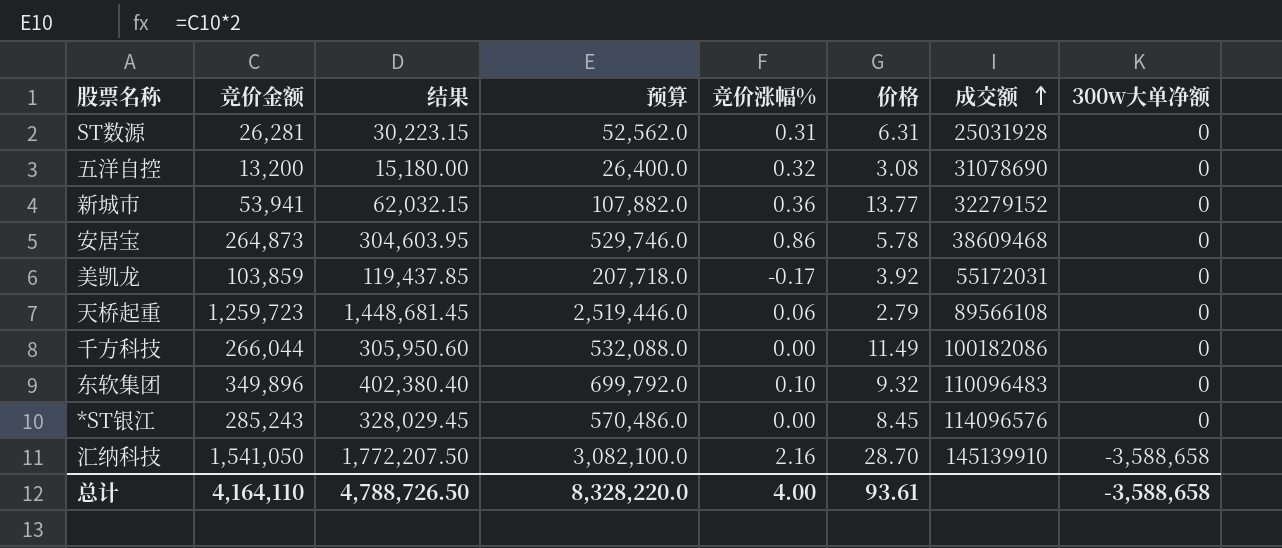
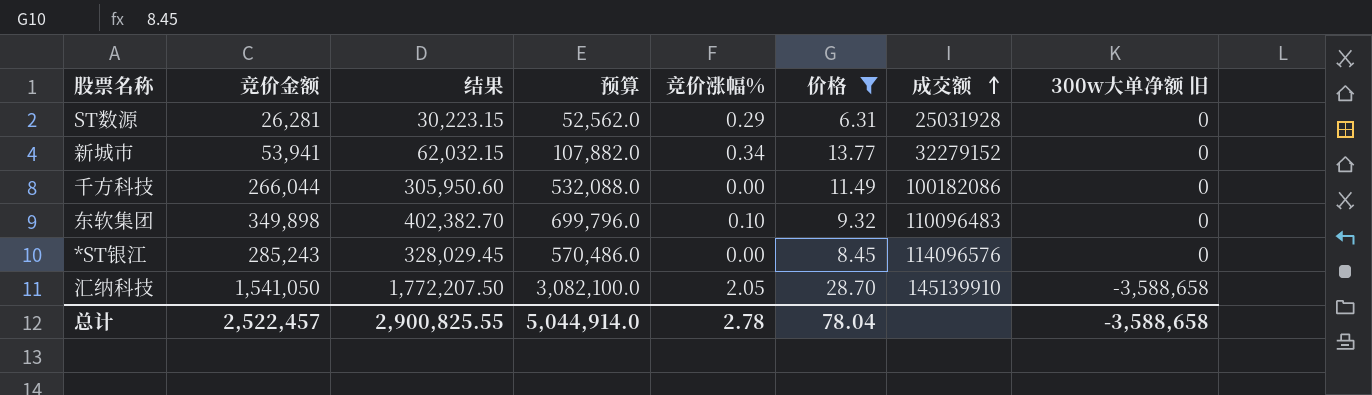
filter: none -> 价格 >= 6.31
column name: 300w大单净额 -> 300w大单净额 旧
ST数源 | 竞价涨幅%: 0.31 -> 0.29
新城市 | 竞价涨幅%: 0.36 -> 0.34
东软集团 | 竞价金额: 349,896 -> 349,898
东软集团 | 结果: 402,380.40 -> 402,382.70
东软集团 | 预算: 699,792.0 -> 699,796.0
汇纳科技 | 竞价涨幅%: 2.16 -> 2.05
总计 | 竞价金额: 4,164,110 -> 2,522,457
总计 | 结果: 4,788,726.50 -> 2,900,825.55
总计 | 预算: 8,328,220.0 -> 5,044,914.0
总计 | 竞价涨幅%: 4.00 -> 2.78
总计 | 价格: 93.61 -> 78.04

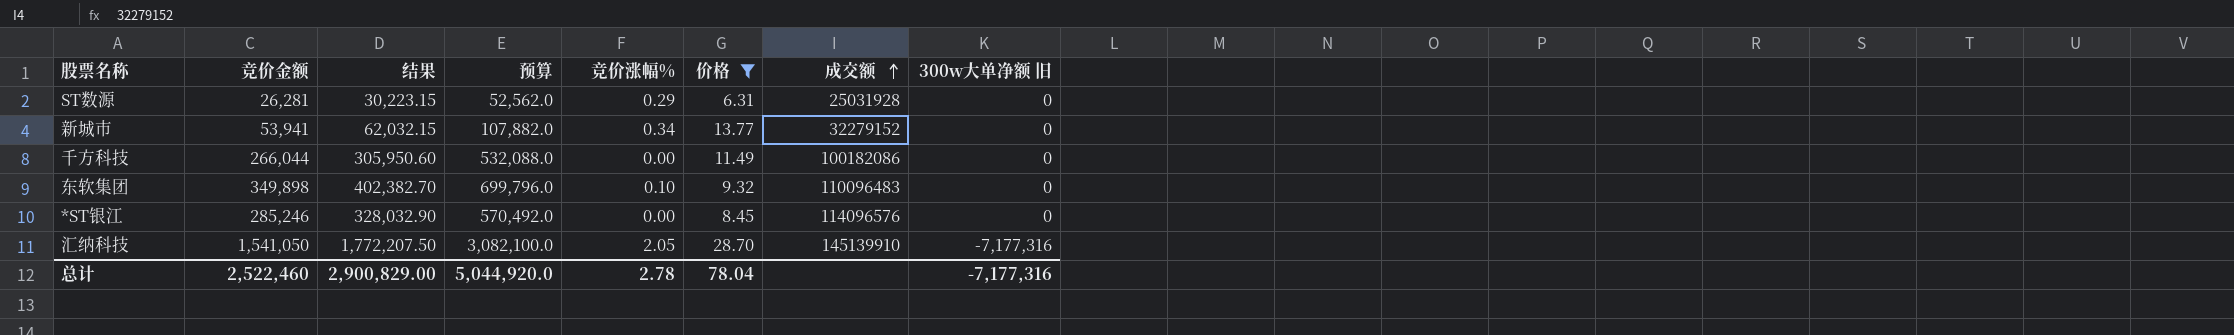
*ST银江 | 竞价金额: 285,243 -> 285,246
*ST银江 | 结果: 328,029.45 -> 328,032.90
*ST银江 | 预算: 570,486.0 -> 570,492.0
汇纳科技 | 300w大单净额 旧: -3,588,658 -> -7,177,316
总计 | 竞价金额: 2,522,457 -> 2,522,460
总计 | 结果: 2,900,825.55 -> 2,900,829.00
总计 | 预算: 5,044,914.0 -> 5,044,920.0
总计 | 300w大单净额 旧: -3,588,658 -> -7,177,316

